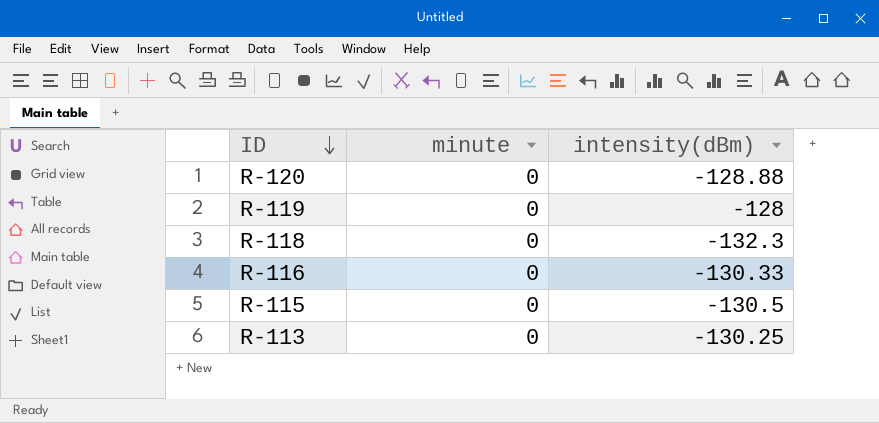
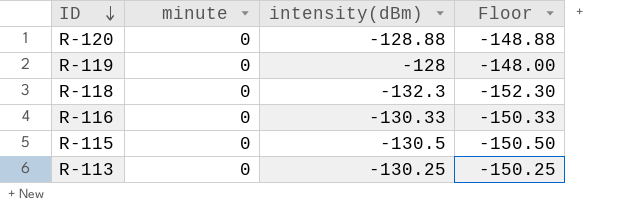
column Floor | formula: none -> [intensity(dBm)] - 20

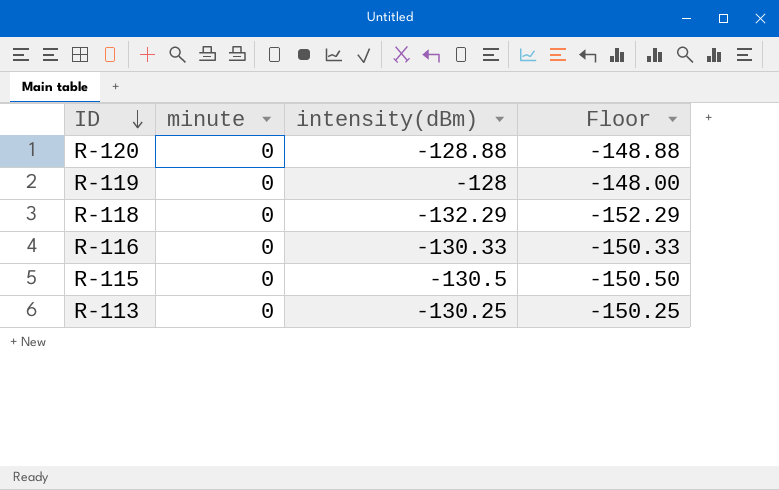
R-118 | intensity(dBm): -132.3 -> -132.29
R-118 | Floor: -152.30 -> -152.29

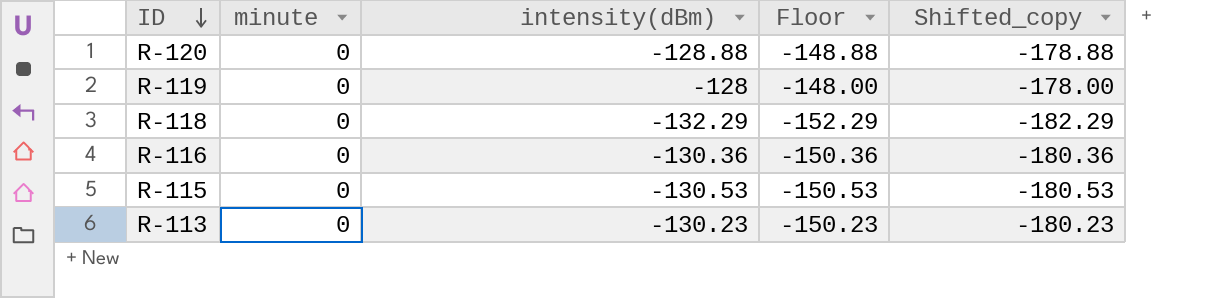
column Shifted_copy | formula: none -> [intensity(dBm)] - 50
R-116 | intensity(dBm): -130.33 -> -130.36
R-116 | Floor: -150.33 -> -150.36
R-115 | intensity(dBm): -130.5 -> -130.53
R-115 | Floor: -150.50 -> -150.53
R-113 | intensity(dBm): -130.25 -> -130.23
R-113 | Floor: -150.25 -> -150.23

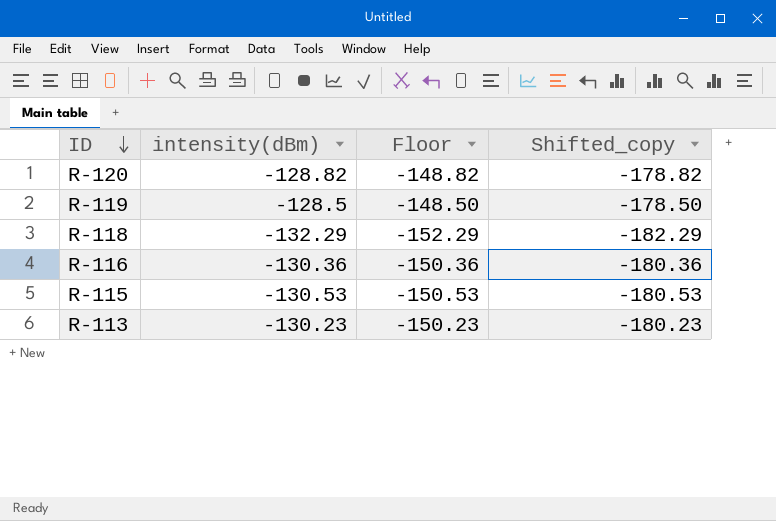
column minute | position: 2 -> none
R-120 | intensity(dBm): -128.88 -> -128.82
R-120 | Floor: -148.88 -> -148.82
R-120 | Shifted_copy: -178.88 -> -178.82
R-119 | intensity(dBm): -128 -> -128.5
R-119 | Floor: -148.00 -> -148.50
R-119 | Shifted_copy: -178.00 -> -178.50

